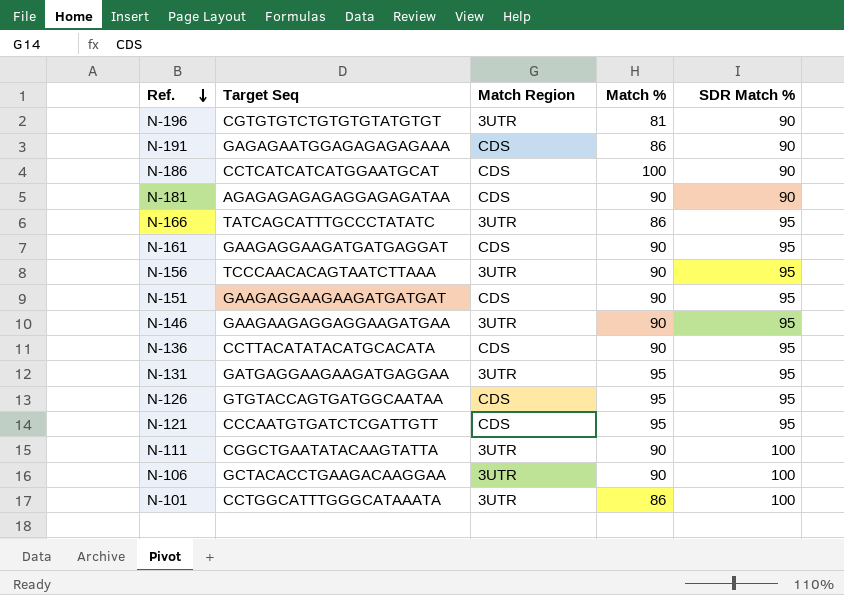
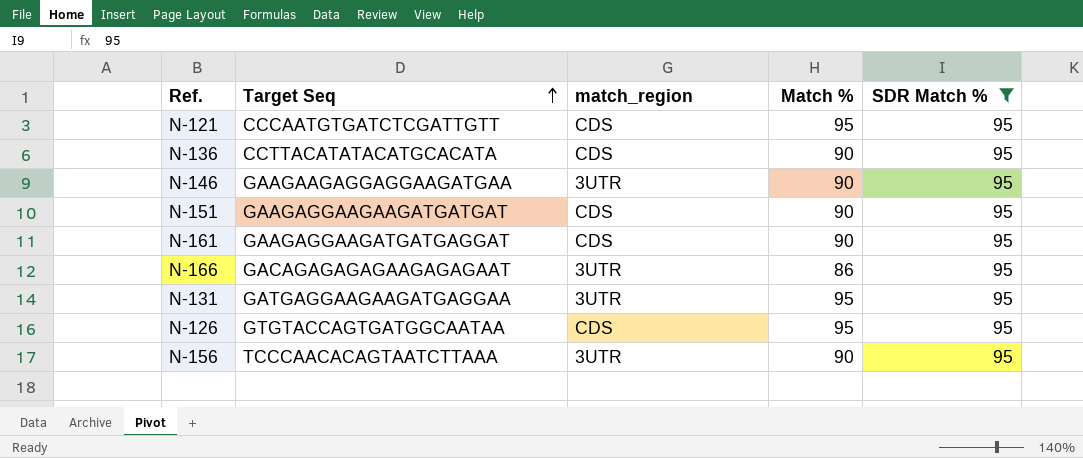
filter: none -> SDR Match % = 95
row order: Ref. descending -> Target Seq ascending
column name: Match Region -> match_region
N-166 | Target Seq: TATCAGCATTTGCCCTATATC -> GACAGAGAGAGAAGAGAGAAT

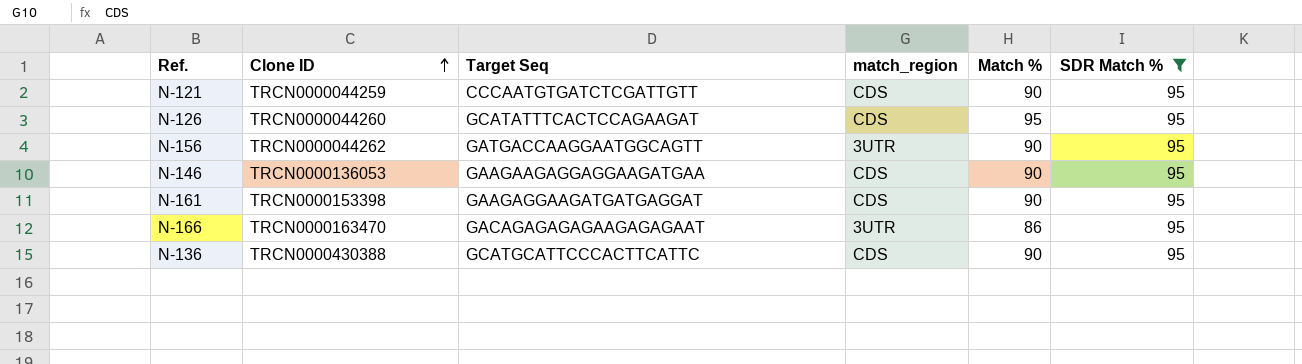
row order: Target Seq ascending -> Clone ID ascending
column Clone ID | position: none -> 2
row N-151: GAAGAGGAAGAAGATGATGAT | CDS | 90 | 95 -> none
row N-131: GATGAGGAAGAAGATGAGGAA | 3UTR | 95 | 95 -> none
N-121 | Match %: 95 -> 90
N-126 | Target Seq: GTGTACCAGTGATGGCAATAA -> GCATATTTCACTCCAGAAGAT
N-156 | Target Seq: TCCCAACACAGTAATCTTAAA -> GATGACCAAGGAATGGCAGTT
N-146 | match_region: 3UTR -> CDS
N-136 | Target Seq: CCTTACATATACATGCACATA -> GCATGCATTCCCACTTCATTC

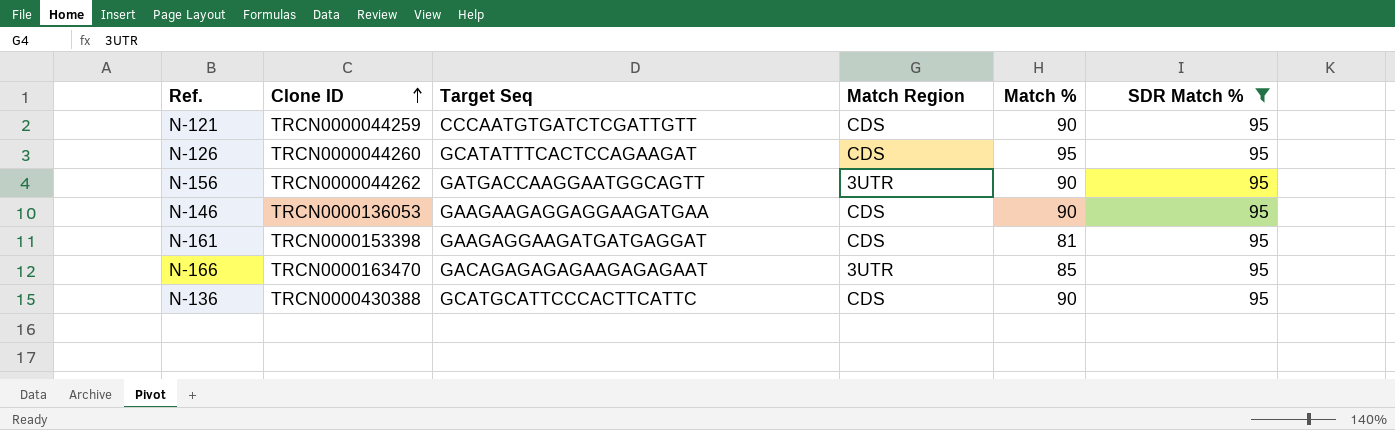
column name: match_region -> Match Region
N-161 | Match %: 90 -> 81
N-166 | Match %: 86 -> 85

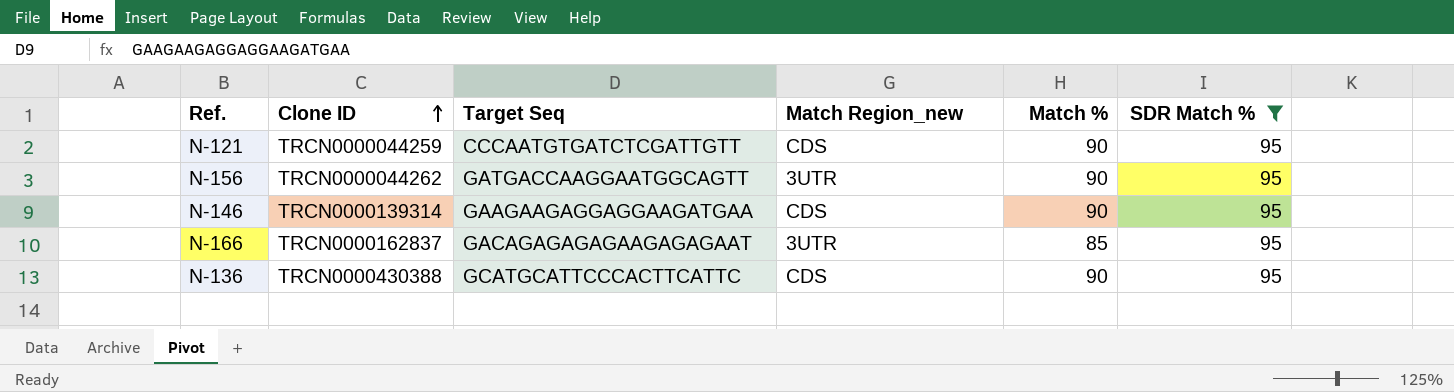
column name: Match Region -> Match Region_new
row N-126: TRCN0000044260 | GCATATTTCACTCCAGAAGAT | CDS | 95 | 95 -> none
row N-161: TRCN0000153398 | GAAGAGGAAGATGATGAGGAT | CDS | 81 | 95 -> none
N-146 | Clone ID: TRCN0000136053 -> TRCN0000139314
N-166 | Clone ID: TRCN0000163470 -> TRCN0000162837

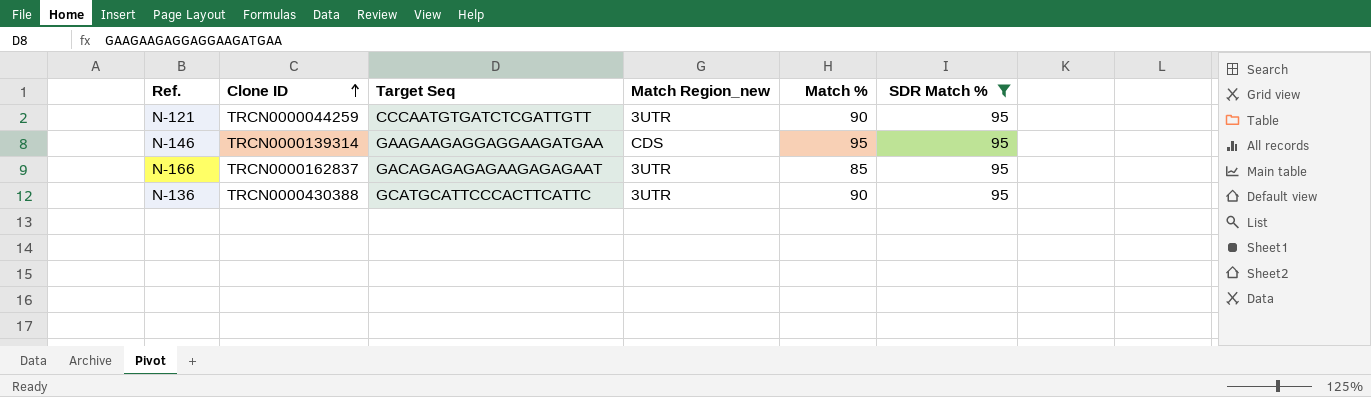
row N-156: TRCN0000044262 | GATGACCAAGGAATGGCAGTT | 3UTR | 90 | 95 -> none
N-121 | Match Region_new: CDS -> 3UTR
N-146 | Match %: 90 -> 95
N-136 | Match Region_new: CDS -> 3UTR

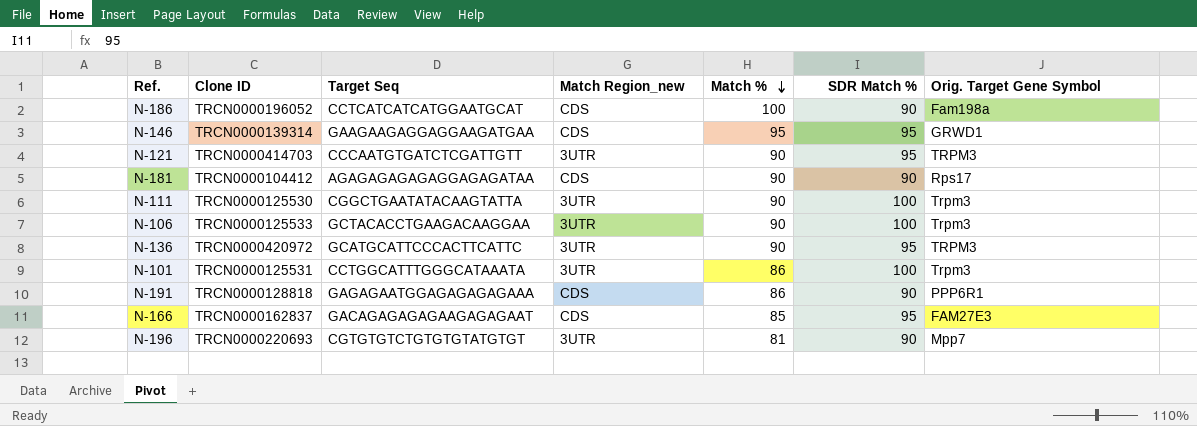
filter: SDR Match % = 95 -> none
row order: Clone ID ascending -> Match % descending
column Orig. Target Gene Symbol | position: none -> 7
N-121 | Clone ID: TRCN0000044259 -> TRCN0000414703
N-136 | Clone ID: TRCN0000430388 -> TRCN0000420972
N-166 | Match Region_new: 3UTR -> CDS

